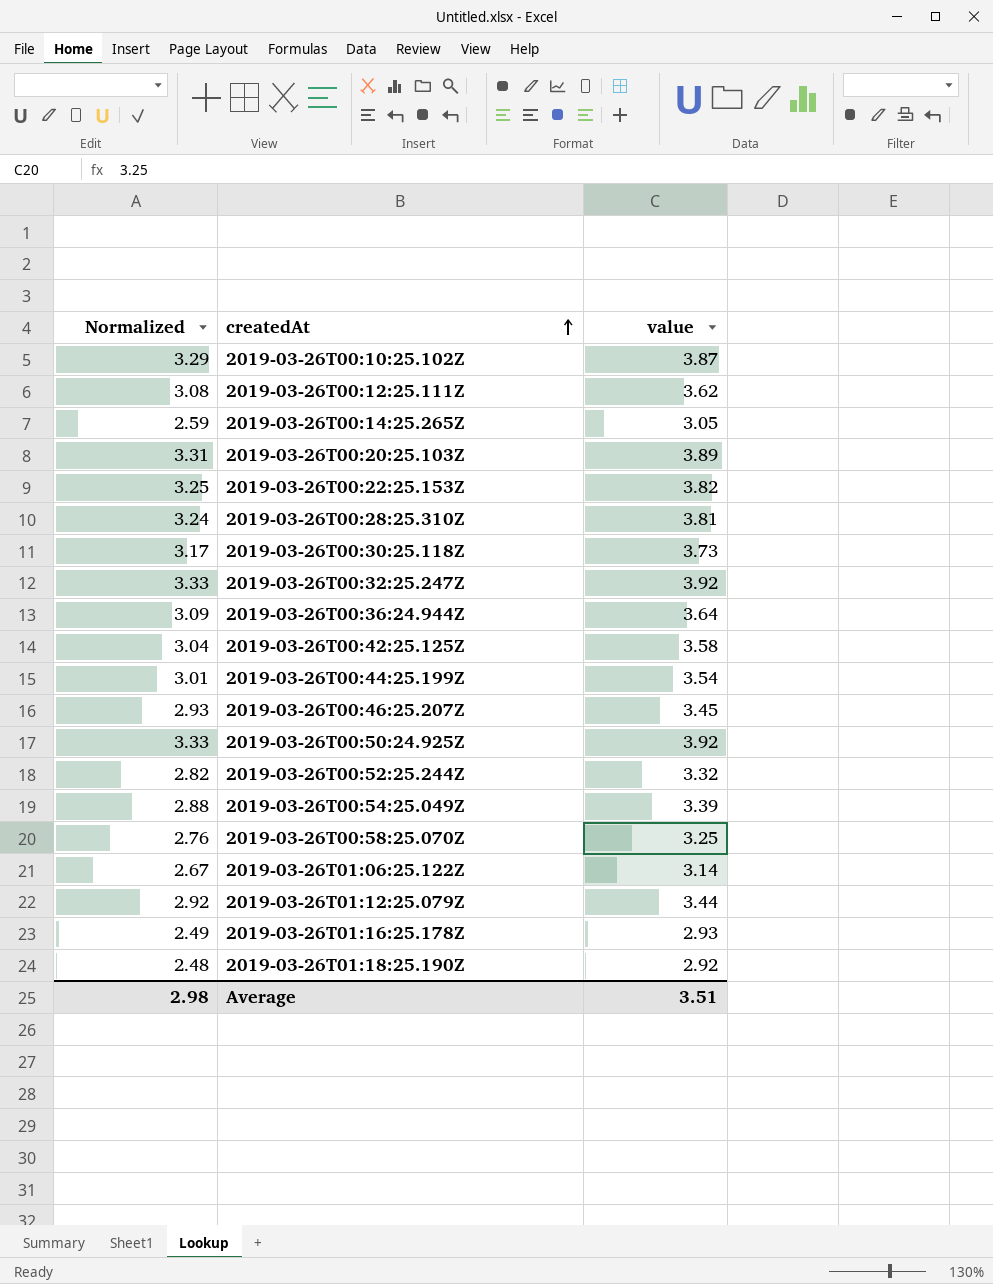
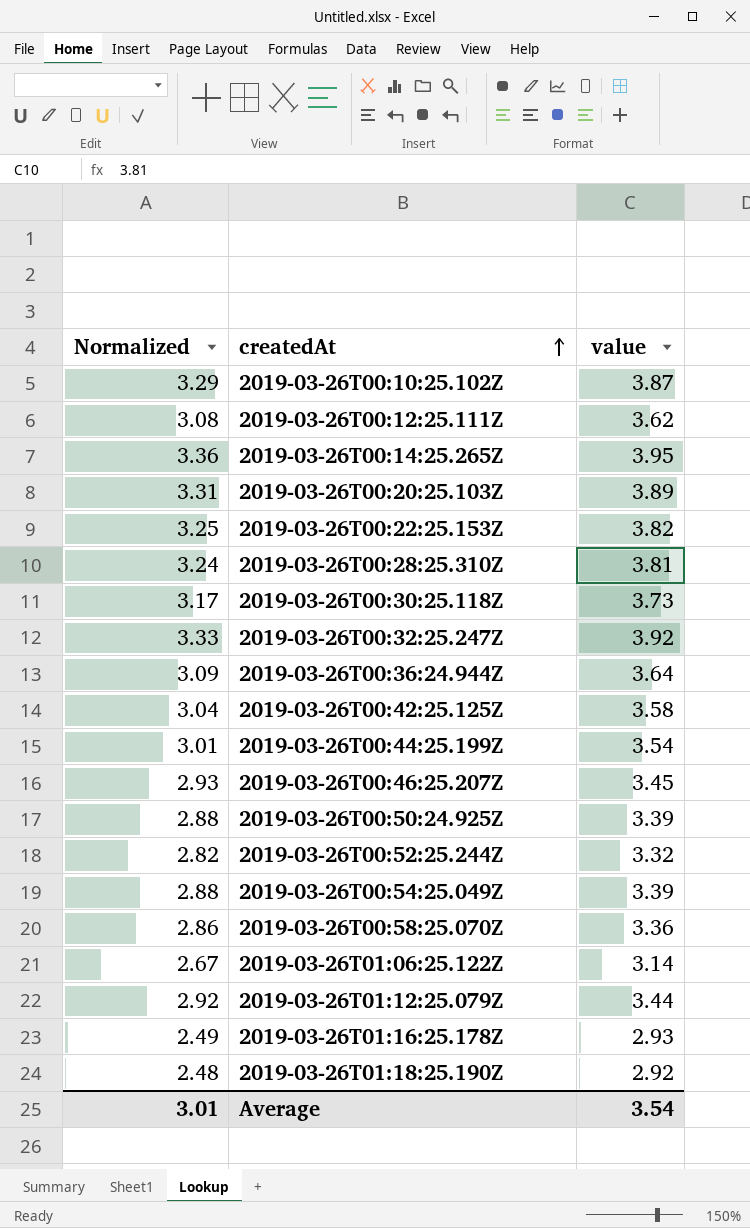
2019-03-26T00:14:25.265Z | Normalized: 2.59 -> 3.36
2019-03-26T00:14:25.265Z | value: 3.05 -> 3.95
2019-03-26T00:50:24.925Z | Normalized: 3.33 -> 2.88
2019-03-26T00:50:24.925Z | value: 3.92 -> 3.39
2019-03-26T00:58:25.070Z | Normalized: 2.76 -> 2.86
2019-03-26T00:58:25.070Z | value: 3.25 -> 3.36
Average | Normalized: 2.98 -> 3.01
Average | value: 3.51 -> 3.54

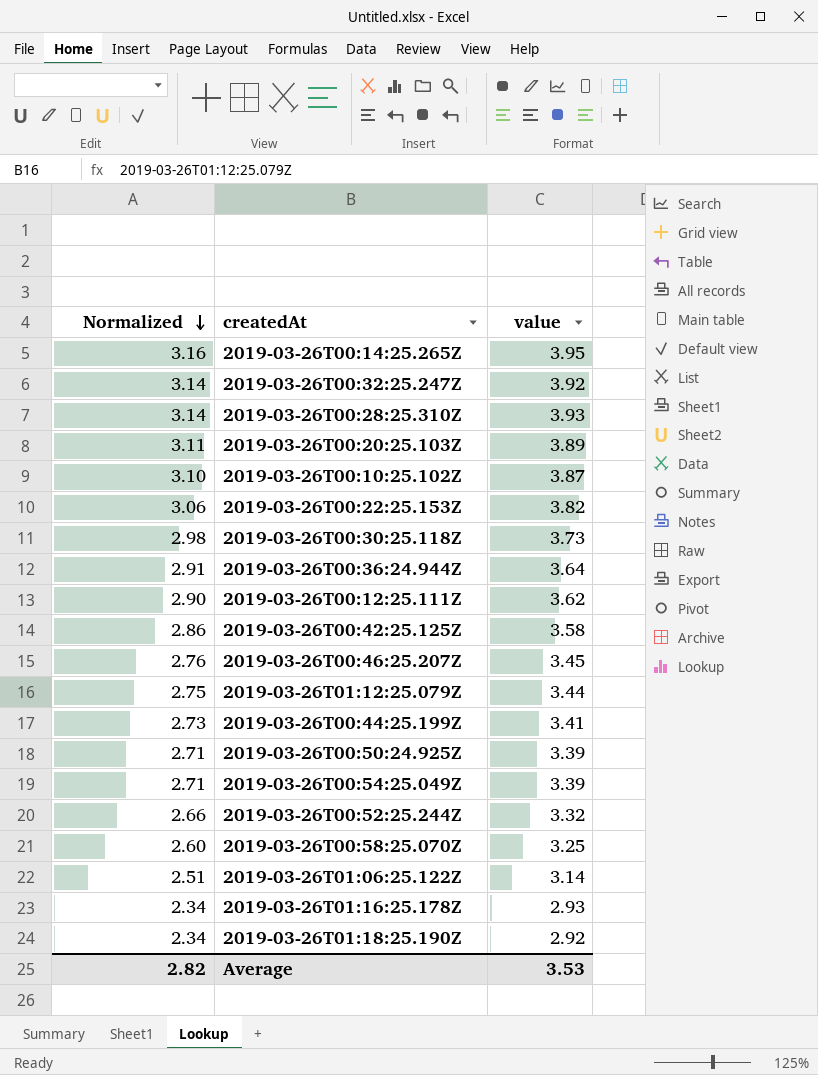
row order: createdAt ascending -> Normalized descending
column Normalized | formula: [value] * 0.85 -> [value] * 0.8
2019-03-26T00:28:25.310Z | value: 3.81 -> 3.93
2019-03-26T00:44:25.199Z | value: 3.54 -> 3.41
2019-03-26T00:58:25.070Z | value: 3.36 -> 3.25
Average | Normalized: 3.01 -> 2.82
Average | value: 3.54 -> 3.53

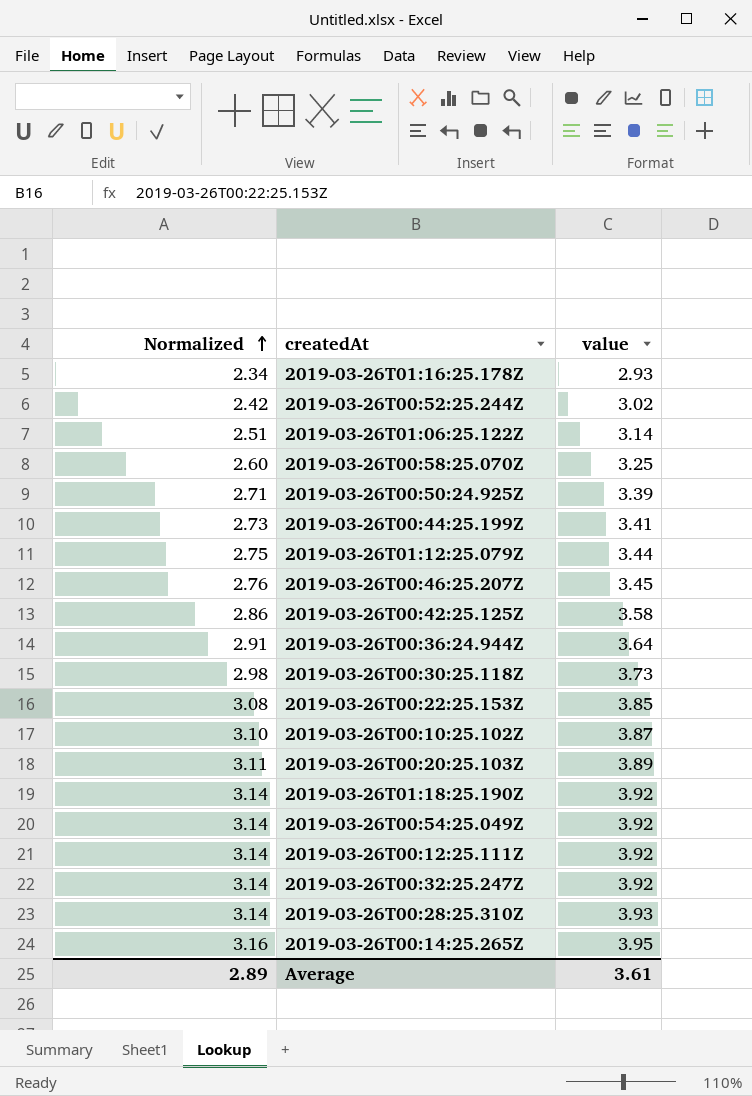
row order: Normalized descending -> Normalized ascending
2019-03-26T00:52:25.244Z | Normalized: 2.66 -> 2.42
2019-03-26T00:52:25.244Z | value: 3.32 -> 3.02
2019-03-26T00:22:25.153Z | Normalized: 3.06 -> 3.08
2019-03-26T00:22:25.153Z | value: 3.82 -> 3.85
2019-03-26T01:18:25.190Z | Normalized: 2.34 -> 3.14
2019-03-26T01:18:25.190Z | value: 2.92 -> 3.92
2019-03-26T00:54:25.049Z | Normalized: 2.71 -> 3.14
2019-03-26T00:54:25.049Z | value: 3.39 -> 3.92
2019-03-26T00:12:25.111Z | Normalized: 2.90 -> 3.14
2019-03-26T00:12:25.111Z | value: 3.62 -> 3.92
Average | Normalized: 2.82 -> 2.89
Average | value: 3.53 -> 3.61

